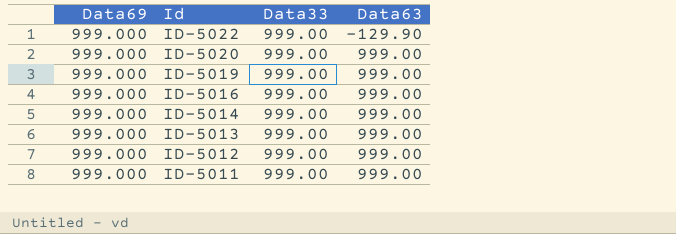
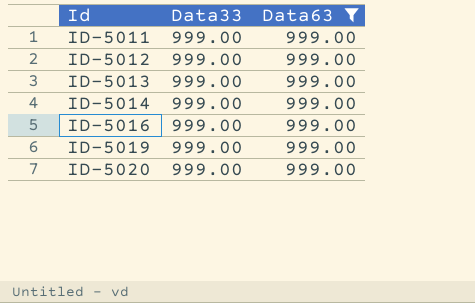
filter: none -> Data63 = 999.00
row order: Id descending -> Id ascending
column Data69 | position: 1 -> none

